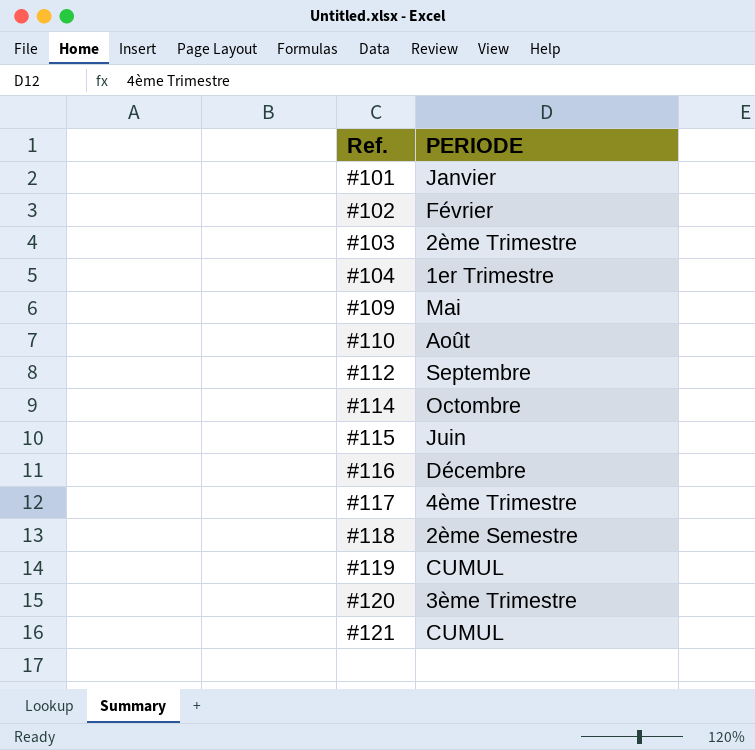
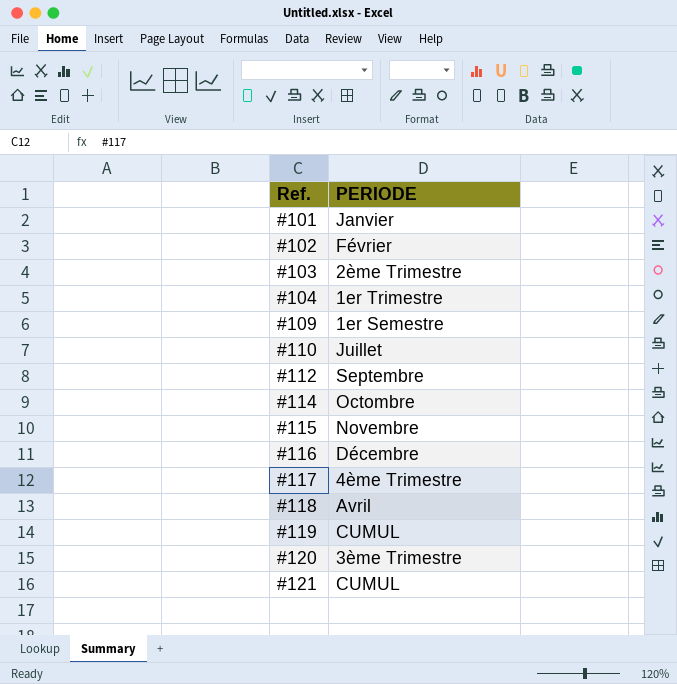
#109 | PERIODE: Mai -> 1er Semestre
#110 | PERIODE: Août -> Juillet
#115 | PERIODE: Juin -> Novembre
#118 | PERIODE: 2ème Semestre -> Avril

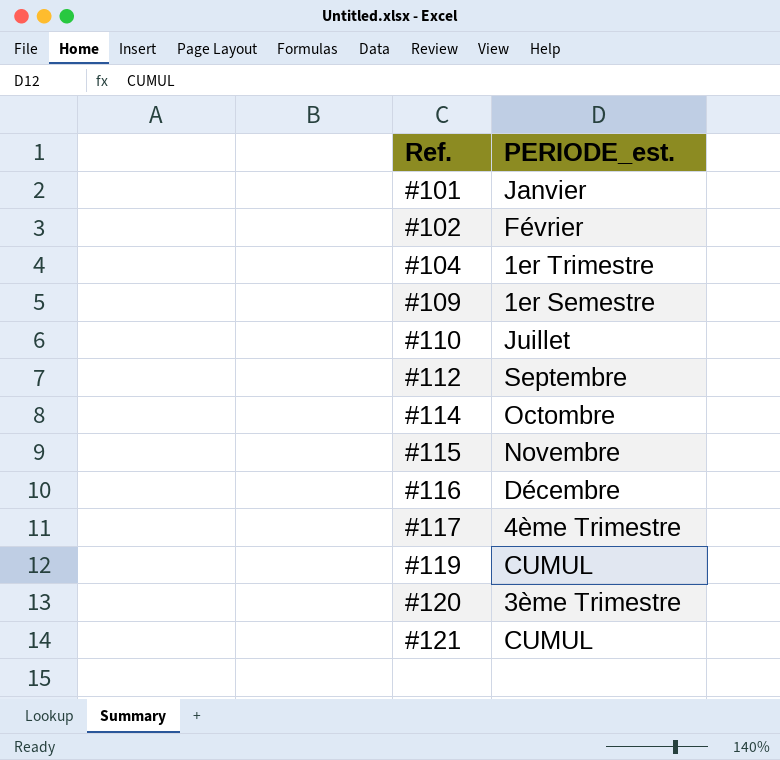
column name: PERIODE -> PERIODE_est.
row #103: 2ème Trimestre -> none
row #118: Avril -> none

